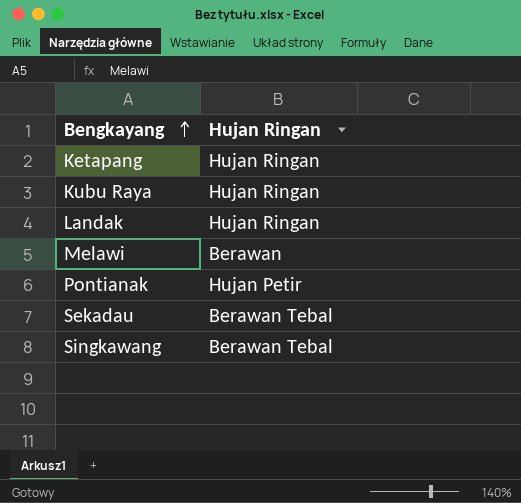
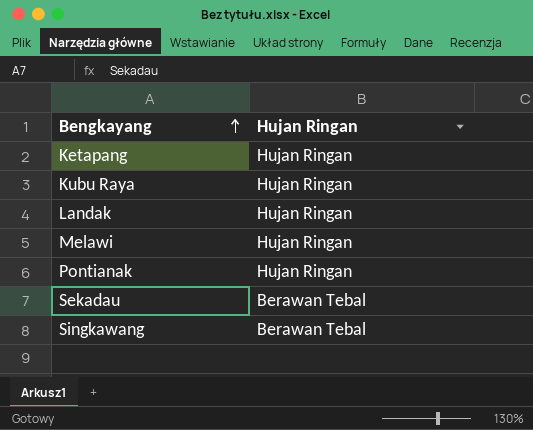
Melawi | Hujan Ringan: Berawan -> Hujan Ringan
Pontianak | Hujan Ringan: Hujan Petir -> Hujan Ringan

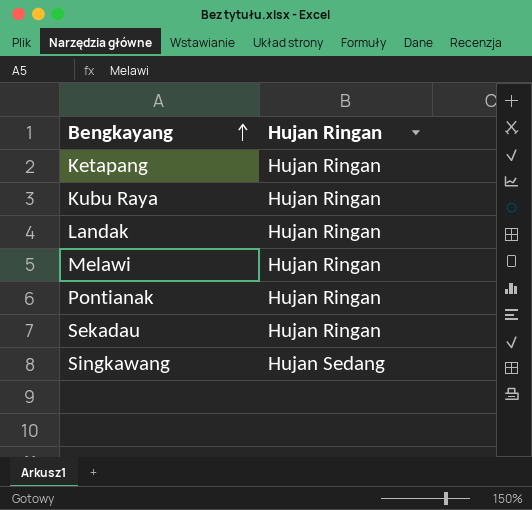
Sekadau | Hujan Ringan: Berawan Tebal -> Hujan Ringan
Singkawang | Hujan Ringan: Berawan Tebal -> Hujan Sedang

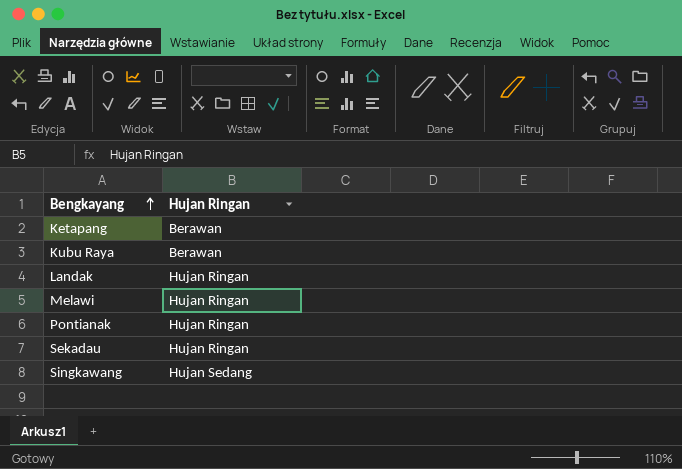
Ketapang | Hujan Ringan: Hujan Ringan -> Berawan
Kubu Raya | Hujan Ringan: Hujan Ringan -> Berawan

